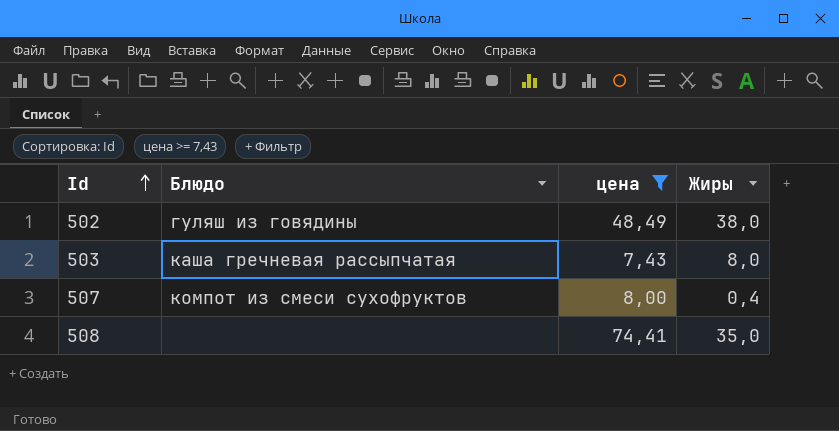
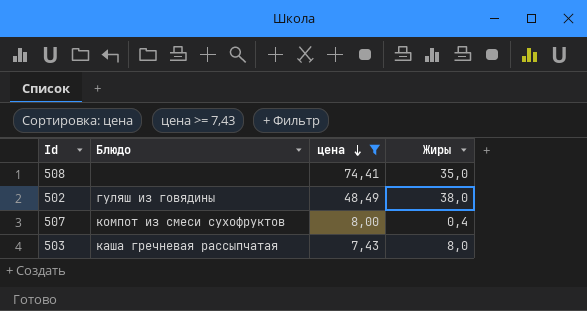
row order: Id ascending -> цена descending

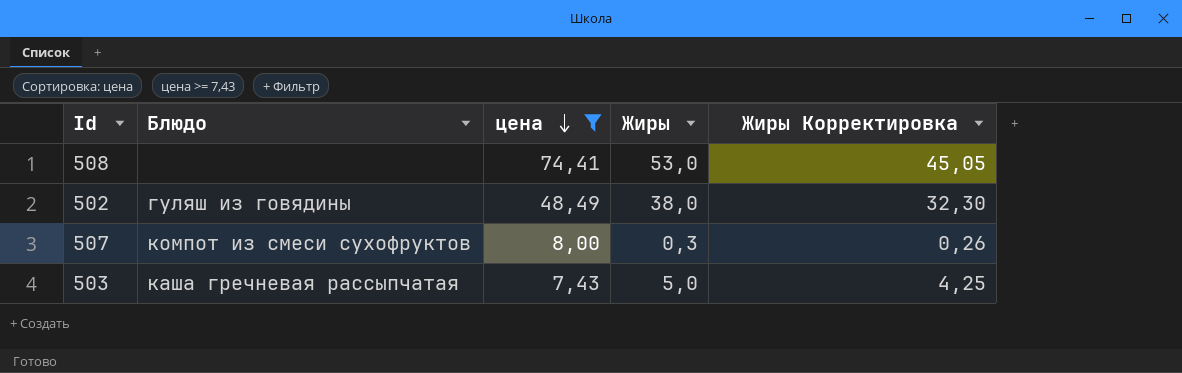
column Жиры Корректировка | formula: none -> [Жиры] * 0,85
508 | Жиры: 35,0 -> 53,0
507 | Жиры: 0,4 -> 0,3
503 | Жиры: 8,0 -> 5,0

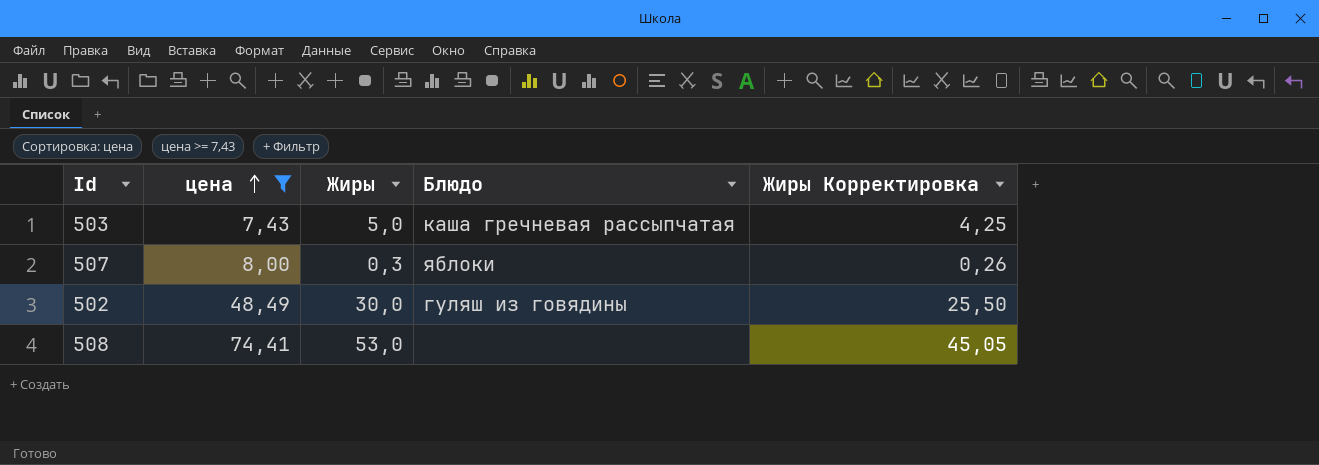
row order: цена descending -> цена ascending
column Блюдо | position: 2 -> 4
507 | Блюдо: компот из смеси сухофруктов -> яблоки
502 | Жиры: 38,0 -> 30,0
502 | Жиры Корректировка: 32,30 -> 25,50

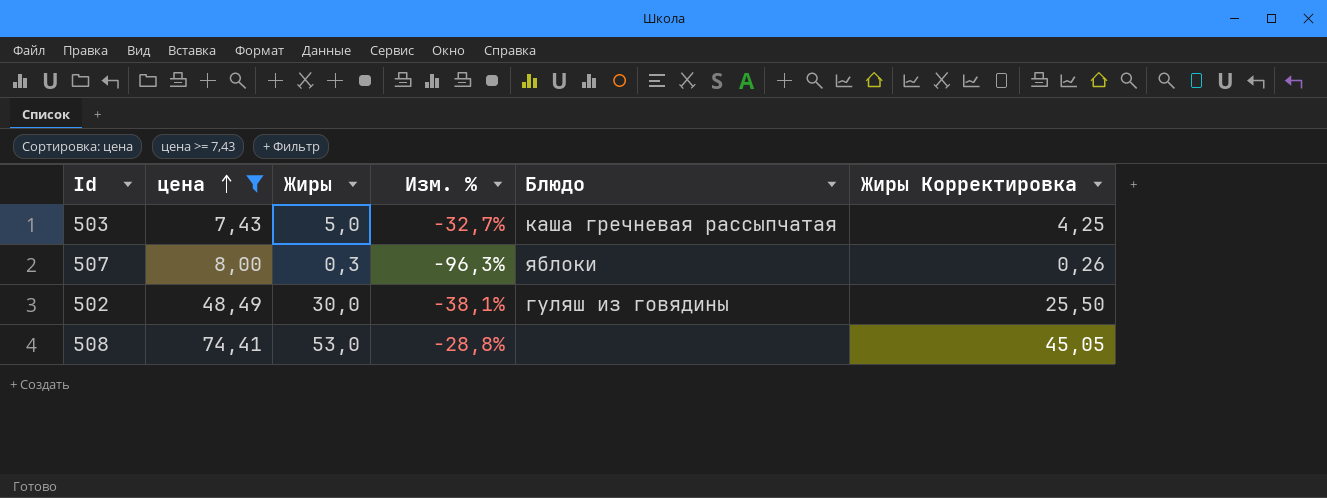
column Изм. % | formula: none -> ([Жиры] - [цена]) / [цена]

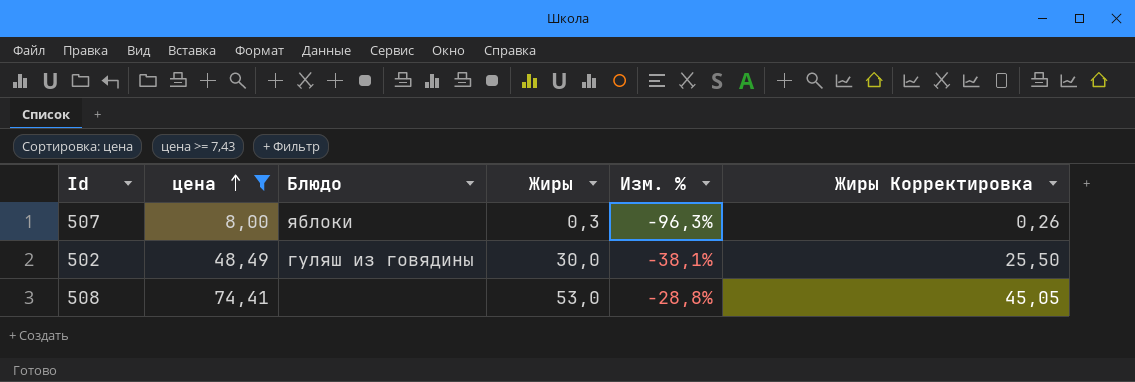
column Блюдо | position: 5 -> 3
row 503: 7,43 | 5,0 | -32,7% | каша гречневая рассыпчатая | 4,25 -> none

